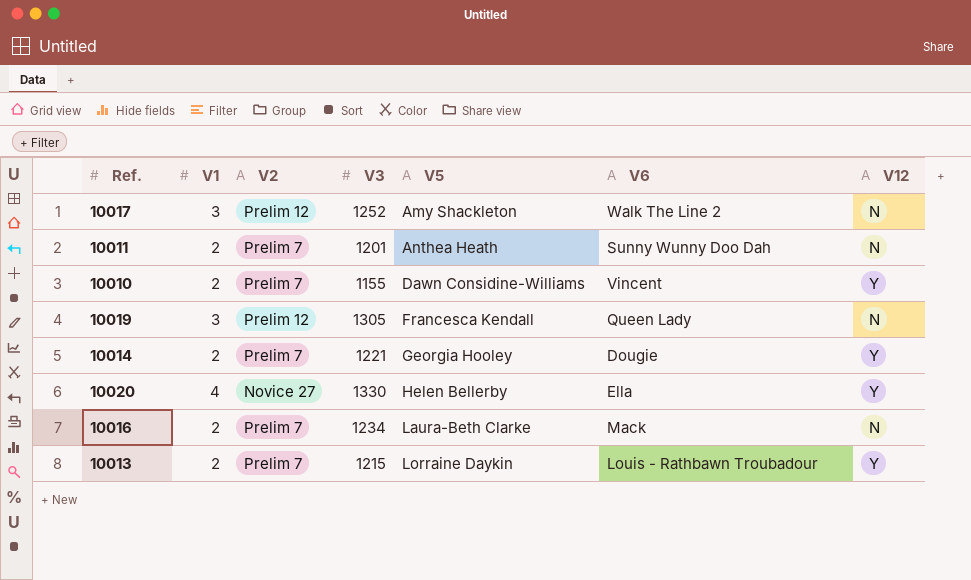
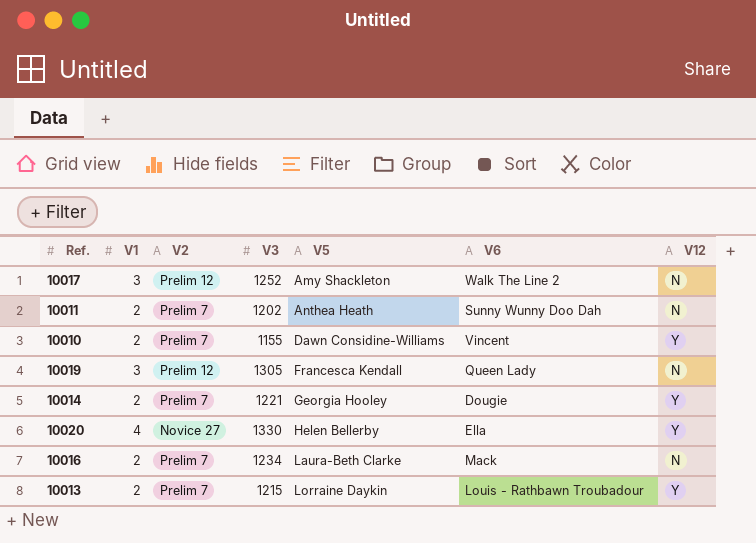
10011 | V3: 1201 -> 1202

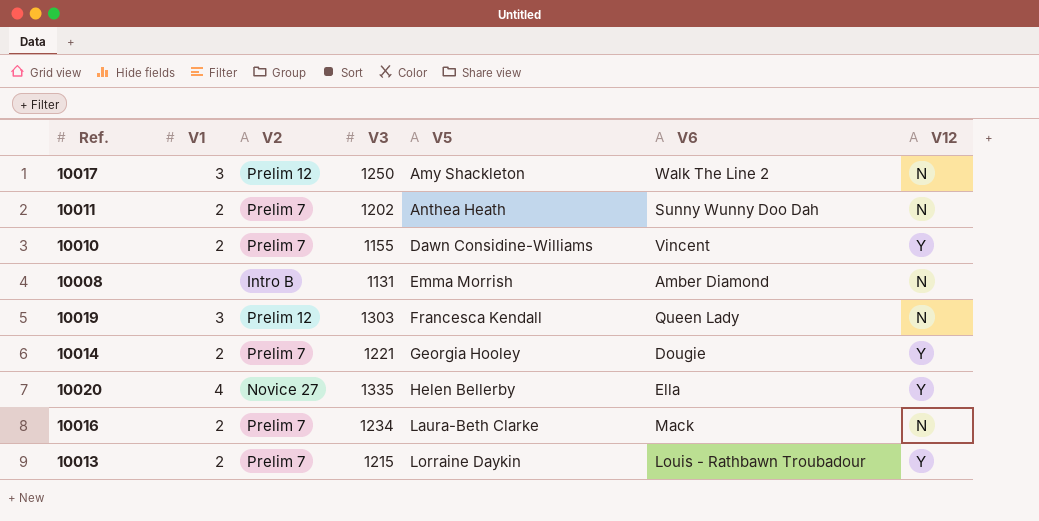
10017 | V3: 1252 -> 1250
row 10008: none -> none | Intro B | 1131 | Emma Morrish | Amber Diamond | N
10019 | V3: 1305 -> 1303
10020 | V3: 1330 -> 1335

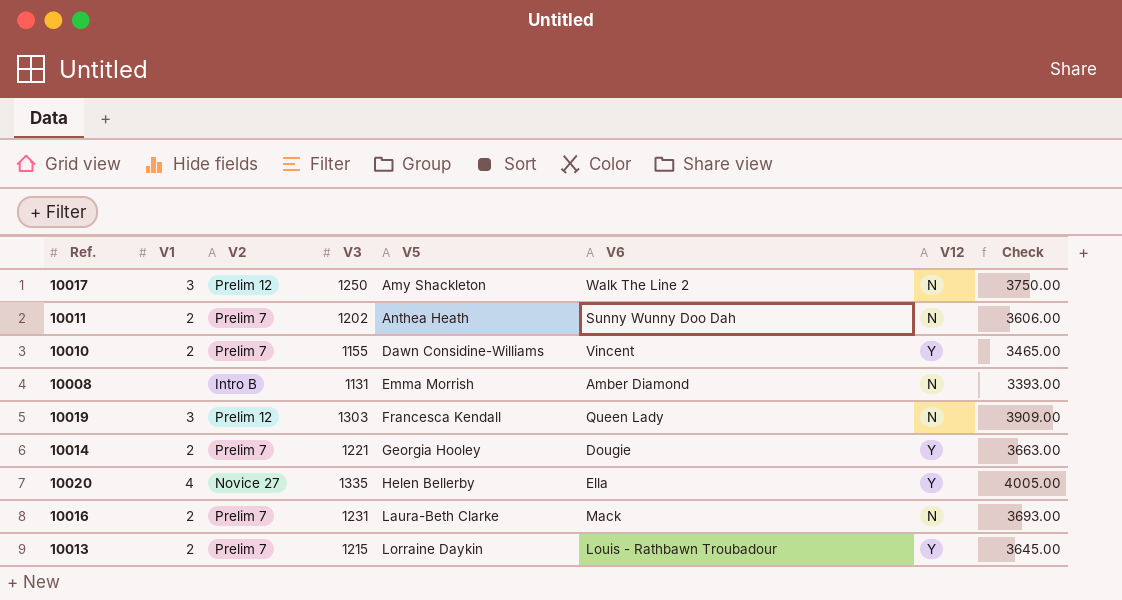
column Check | formula: none -> [V3] * 3
10016 | V3: 1234 -> 1231

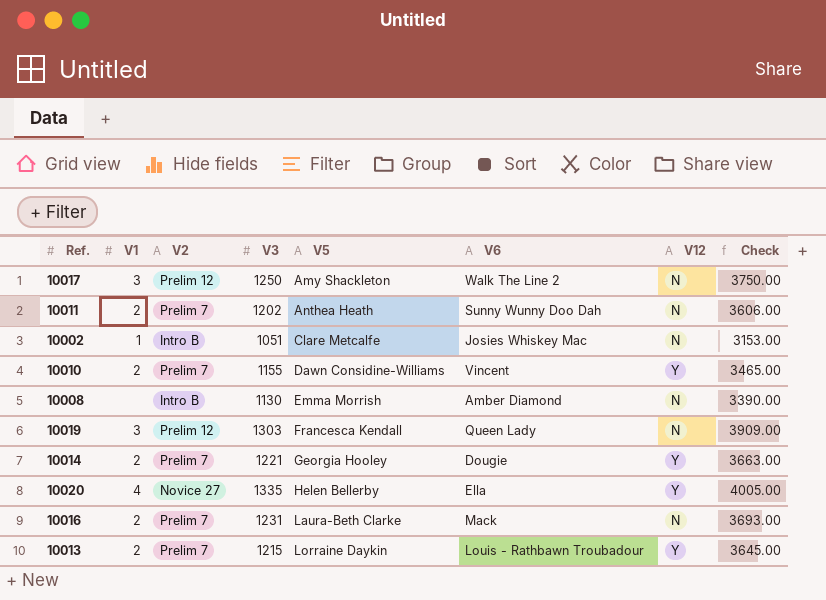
row 10002: none -> 1 | Intro B | 1051 | Clare Metcalfe | Josies Whiskey Mac | N | 3153.00
10008 | V3: 1131 -> 1130
10008 | Check: 3393.00 -> 3390.00

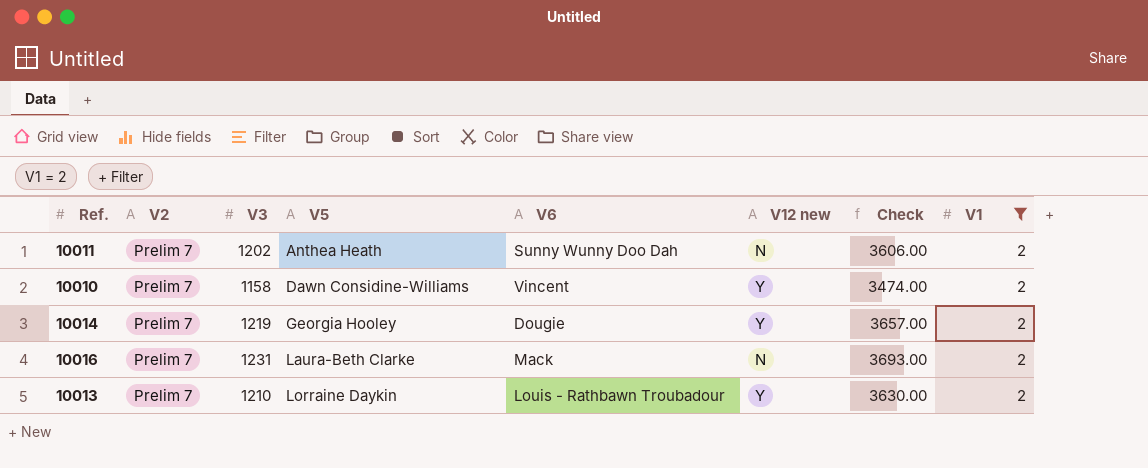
filter: none -> V1 = 2
column name: V12 -> V12 new
column V1 | position: 2 -> 8
10010 | V3: 1155 -> 1158
10010 | Check: 3465.00 -> 3474.00
10014 | V3: 1221 -> 1219
10014 | Check: 3663.00 -> 3657.00
10013 | V3: 1215 -> 1210
10013 | Check: 3645.00 -> 3630.00

